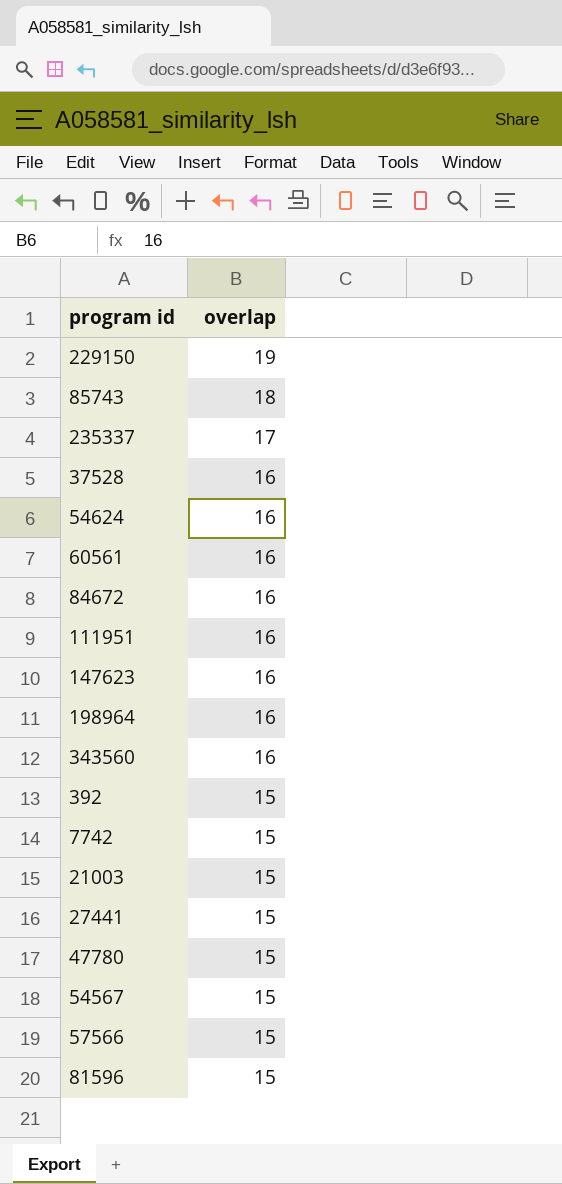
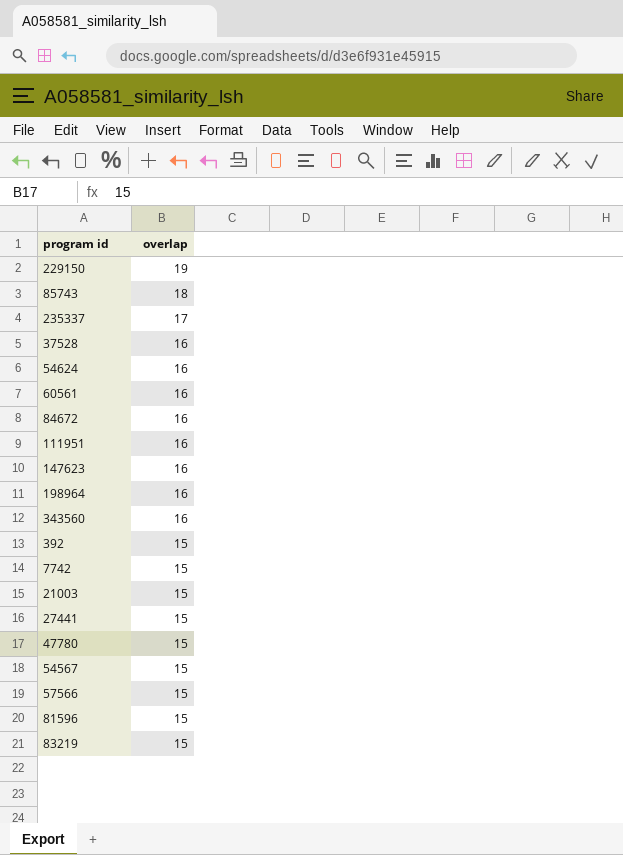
row 83219: none -> 15

